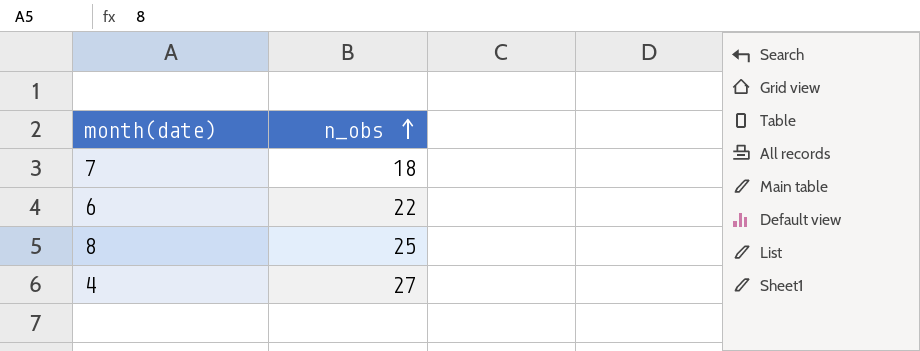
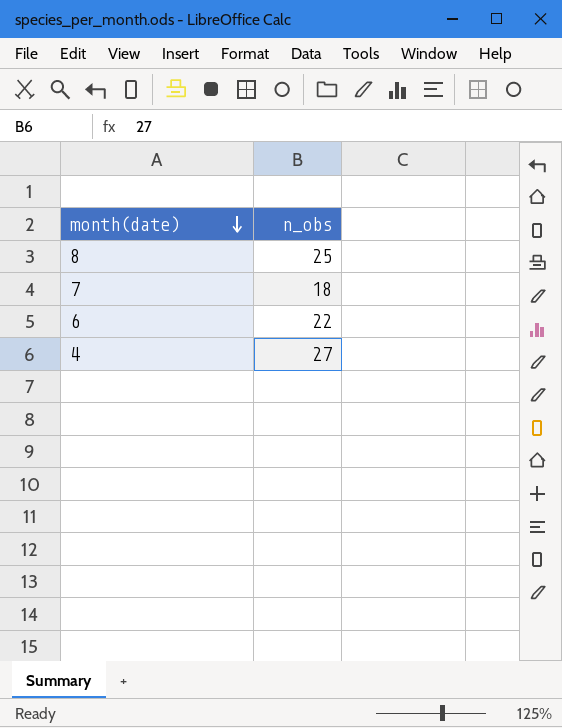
row order: n_obs ascending -> month(date) descending

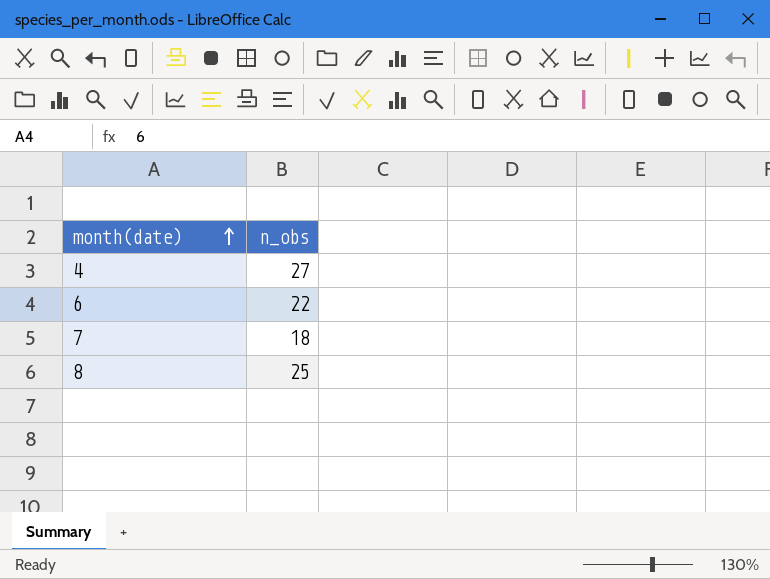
row order: month(date) descending -> month(date) ascending

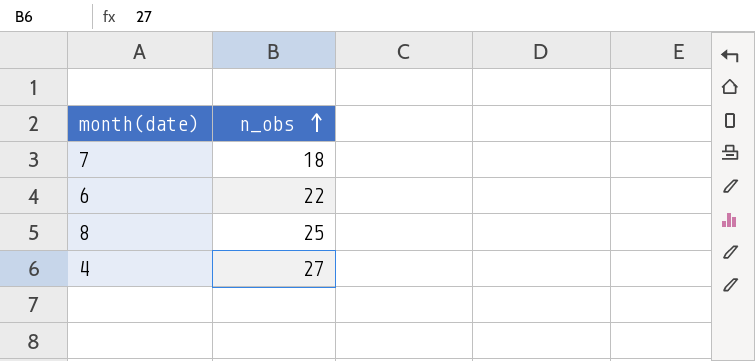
row order: month(date) ascending -> n_obs ascending

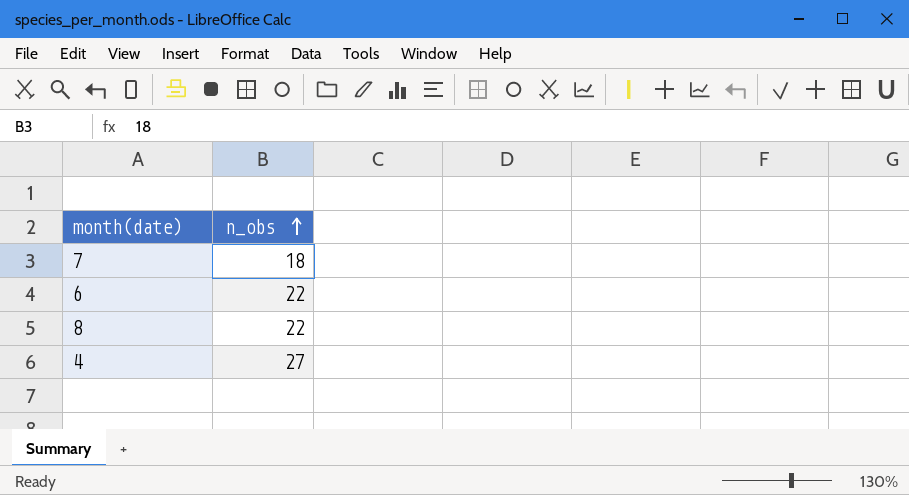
8 | n_obs: 25 -> 22

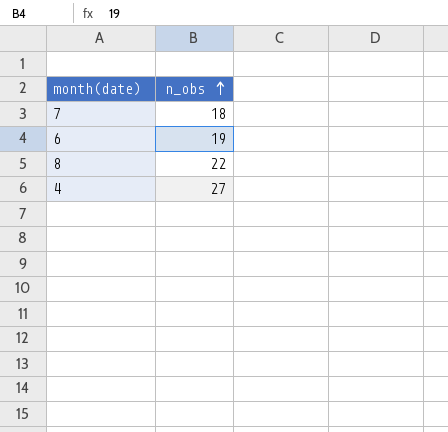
6 | n_obs: 22 -> 19

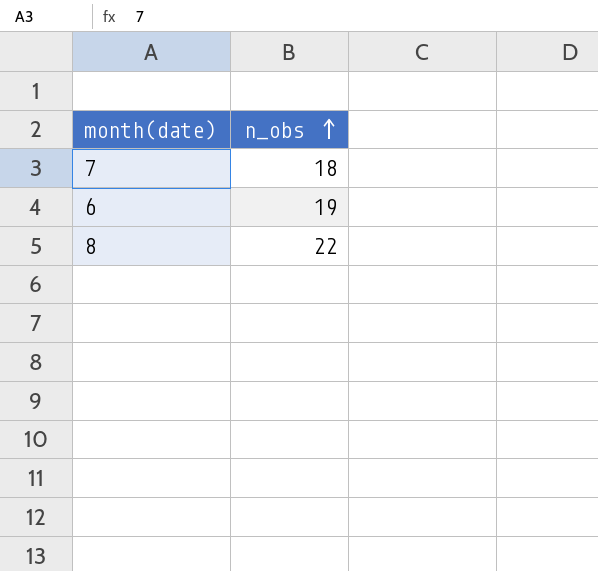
row 4: 27 -> none

